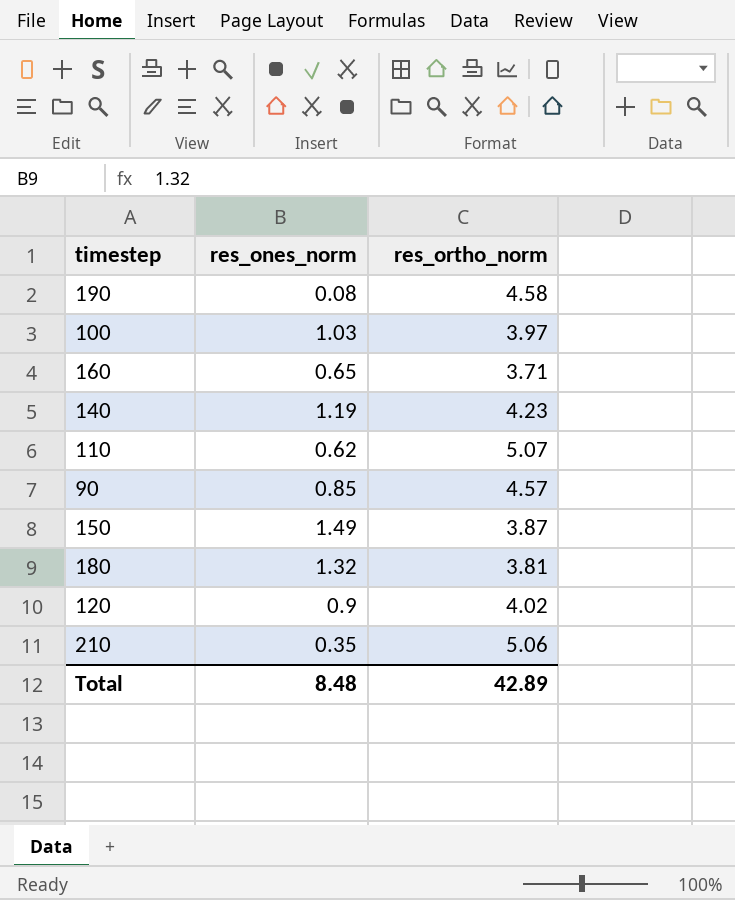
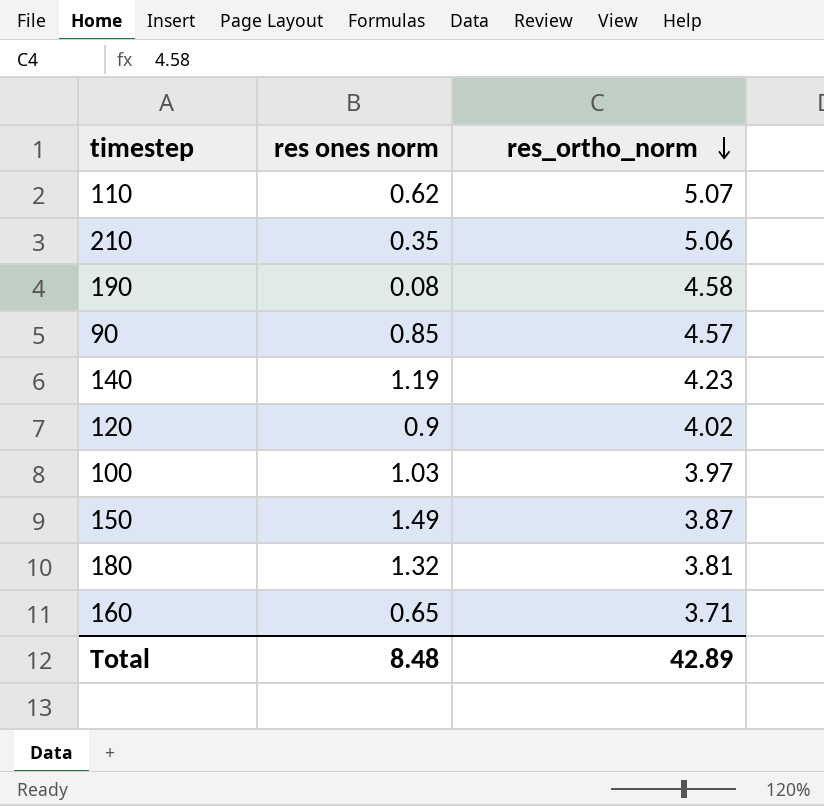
row order: none -> res_ortho_norm descending
column name: res_ones_norm -> res ones norm

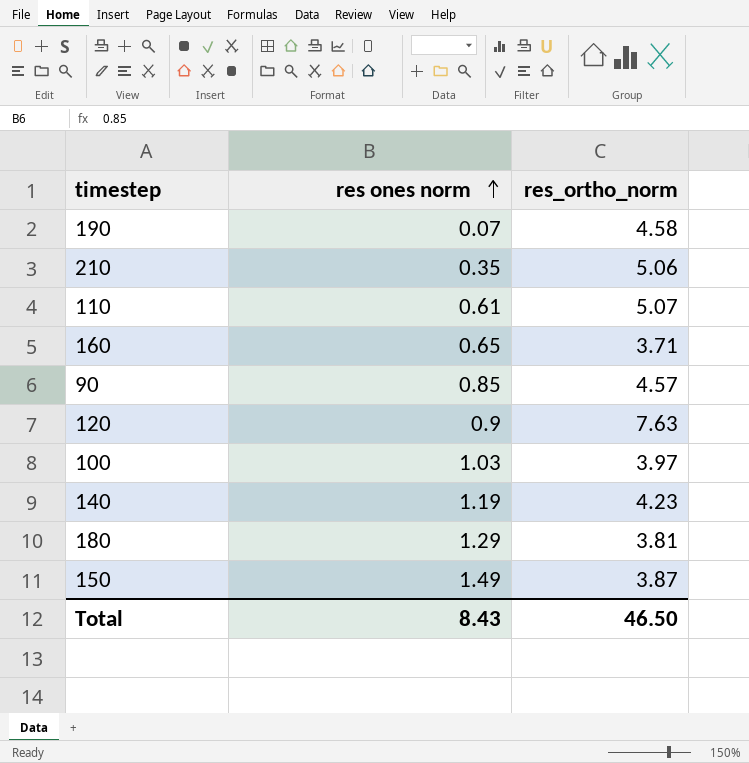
row order: res_ortho_norm descending -> res ones norm ascending
190 | res ones norm: 0.08 -> 0.07
110 | res ones norm: 0.62 -> 0.61
120 | res_ortho_norm: 4.02 -> 7.63
180 | res ones norm: 1.32 -> 1.29
Total | res ones norm: 8.48 -> 8.43
Total | res_ortho_norm: 42.89 -> 46.50

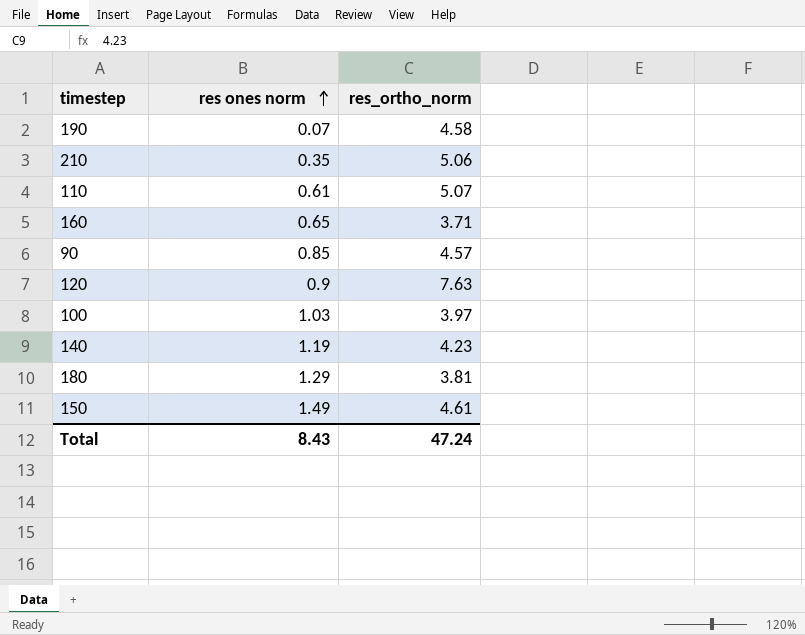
150 | res_ortho_norm: 3.87 -> 4.61
Total | res_ortho_norm: 46.50 -> 47.24

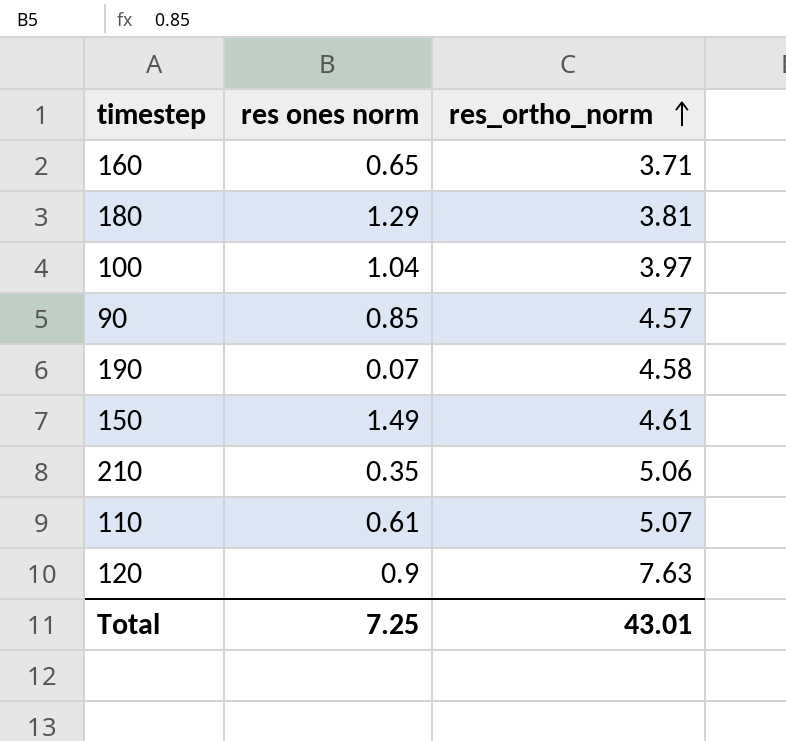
row order: res ones norm ascending -> res_ortho_norm ascending
row 140: 1.19 | 4.23 -> none
100 | res ones norm: 1.03 -> 1.04
Total | res ones norm: 8.43 -> 7.25
Total | res_ortho_norm: 47.24 -> 43.01

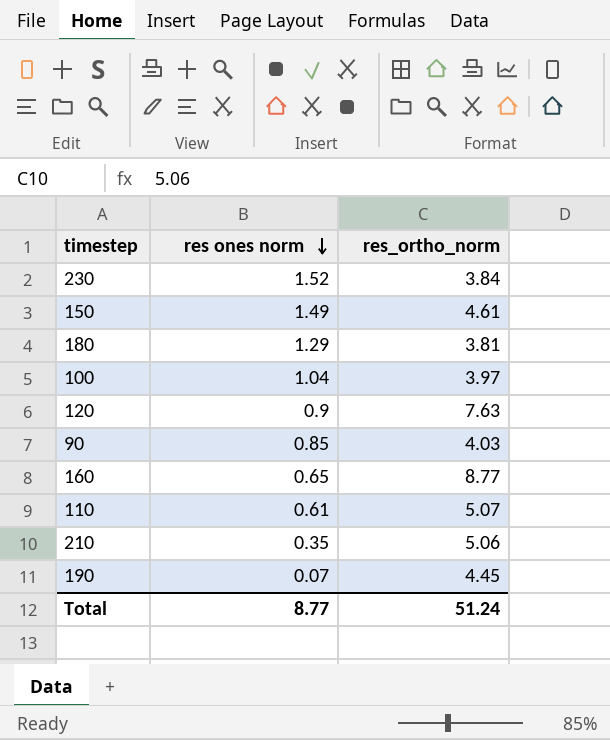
row order: res_ortho_norm ascending -> res ones norm descending
row 230: none -> 1.52 | 3.84
90 | res_ortho_norm: 4.57 -> 4.03
160 | res_ortho_norm: 3.71 -> 8.77
190 | res_ortho_norm: 4.58 -> 4.45
Total | res ones norm: 7.25 -> 8.77
Total | res_ortho_norm: 43.01 -> 51.24

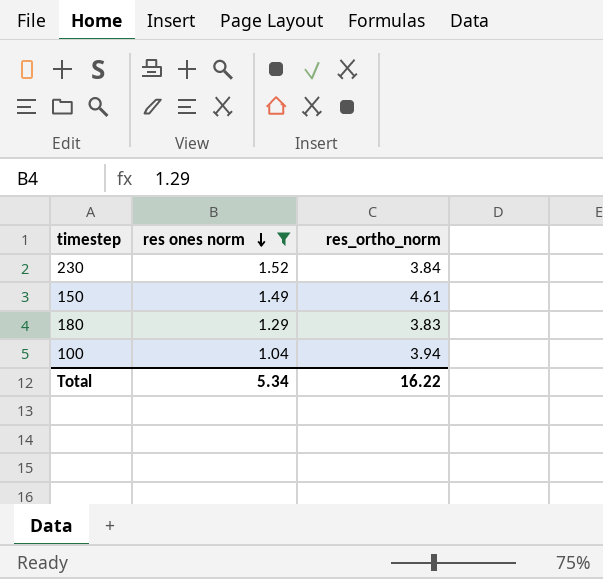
filter: none -> res ones norm >= 1.04
180 | res_ortho_norm: 3.81 -> 3.83
100 | res_ortho_norm: 3.97 -> 3.94
Total | res ones norm: 8.77 -> 5.34
Total | res_ortho_norm: 51.24 -> 16.22

